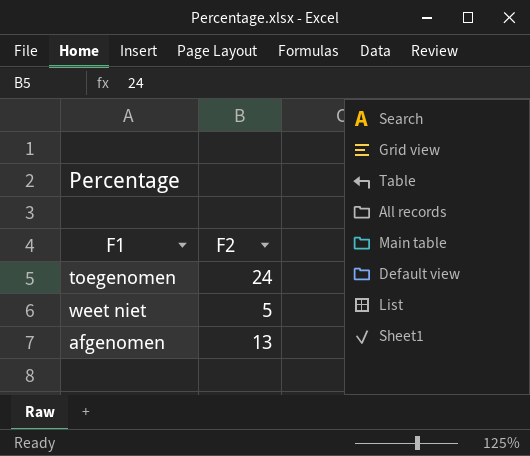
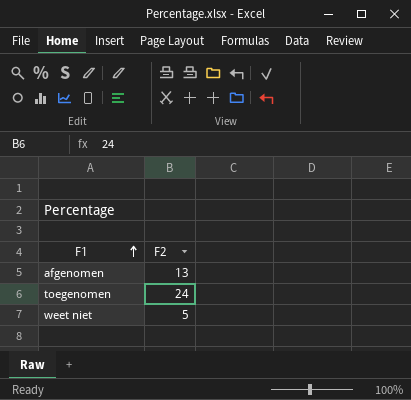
row order: none -> F1 ascending

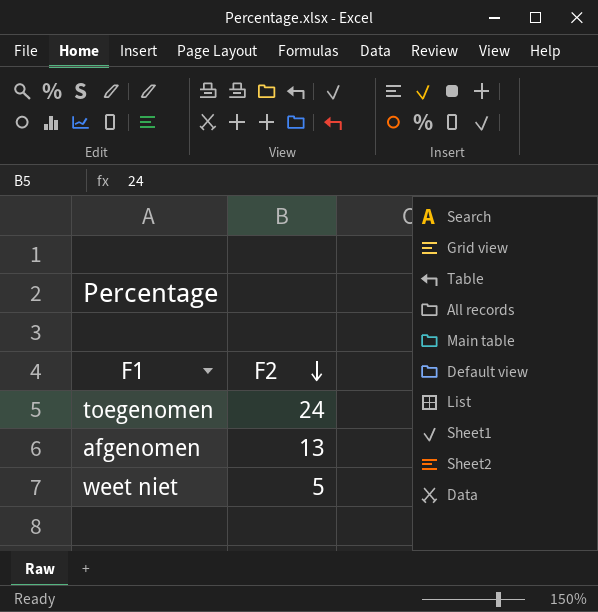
row order: F1 ascending -> F2 descending

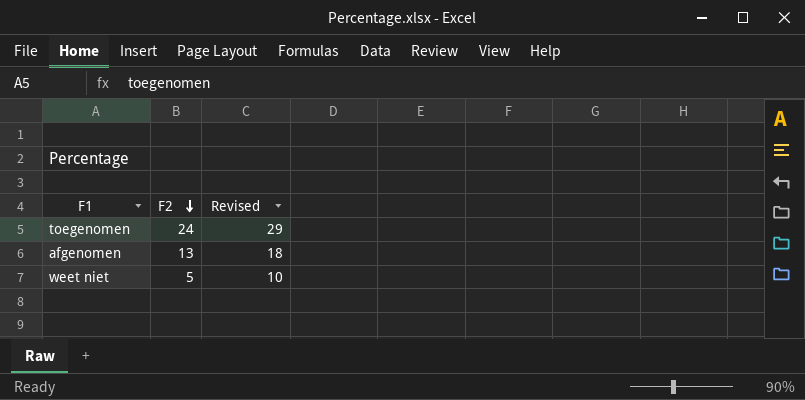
column Revised | formula: none -> [F2] + 5

